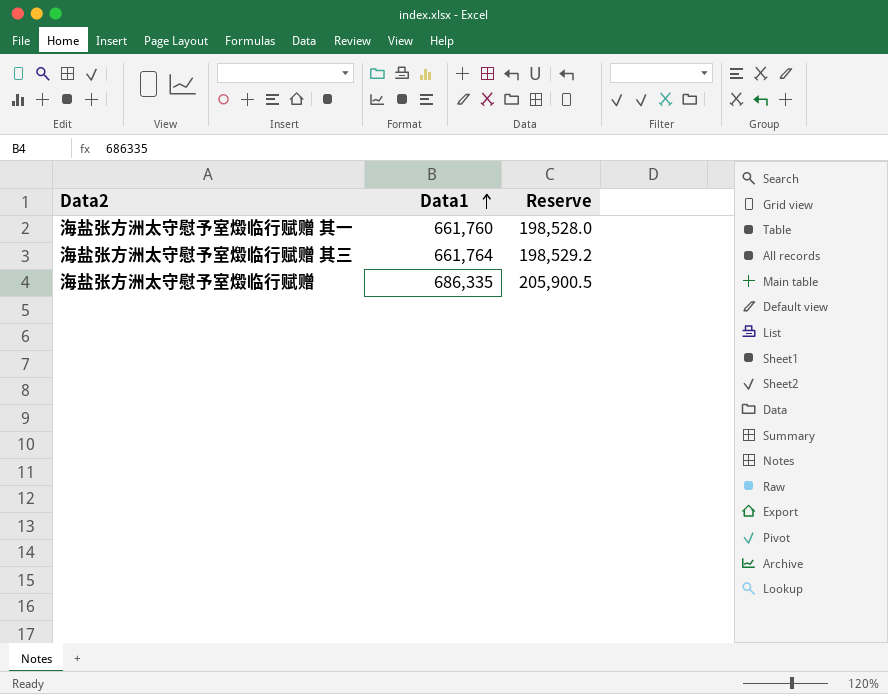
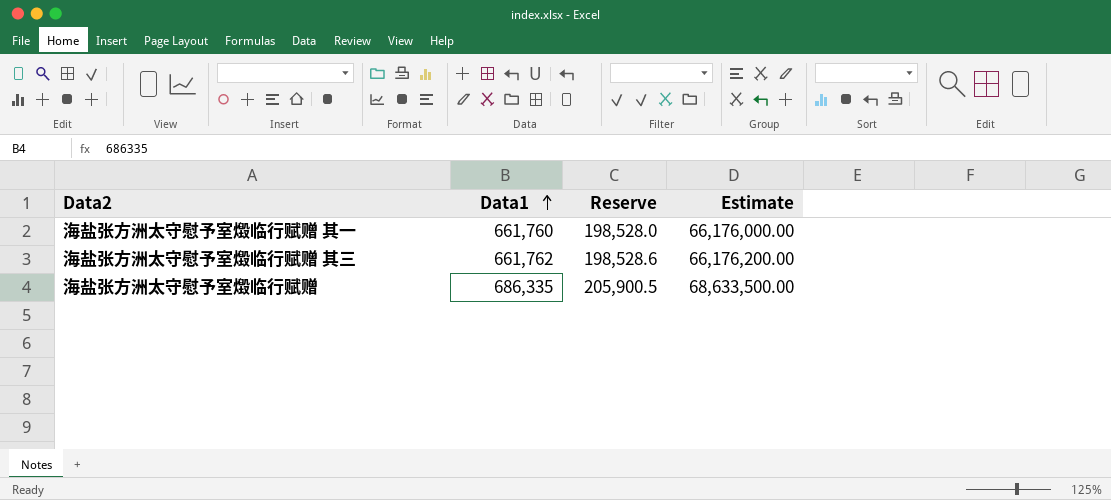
column Estimate | formula: none -> [Data1] * 100
海盐张方洲太守慰予室燬临行赋赠 其三 | Data1: 661,764 -> 661,762
海盐张方洲太守慰予室燬临行赋赠 其三 | Reserve: 198,529.2 -> 198,528.6

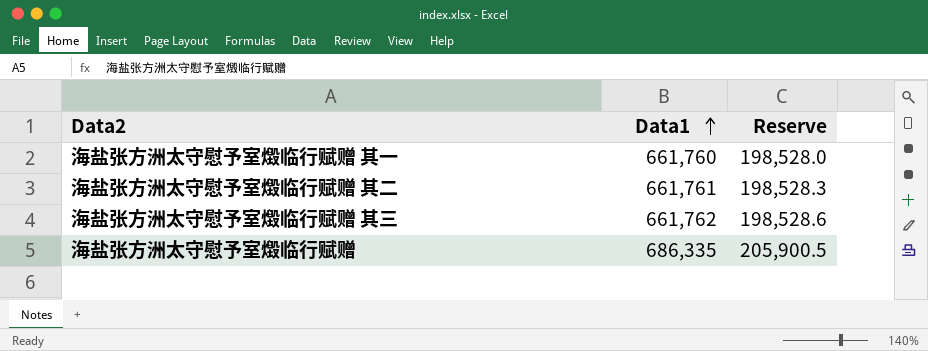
column Estimate | formula: [Data1] * 100 -> none
row 海盐张方洲太守慰予室燬临行赋赠 其二: none -> 661,761 | 198,528.3

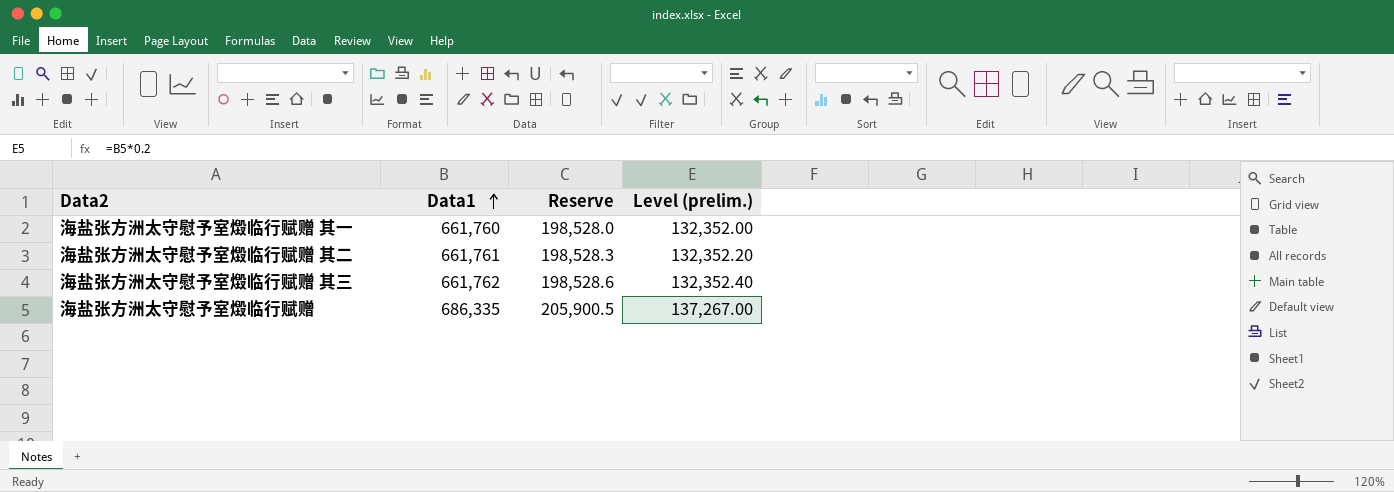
column Level (prelim.) | formula: none -> [Data1] * 0.2

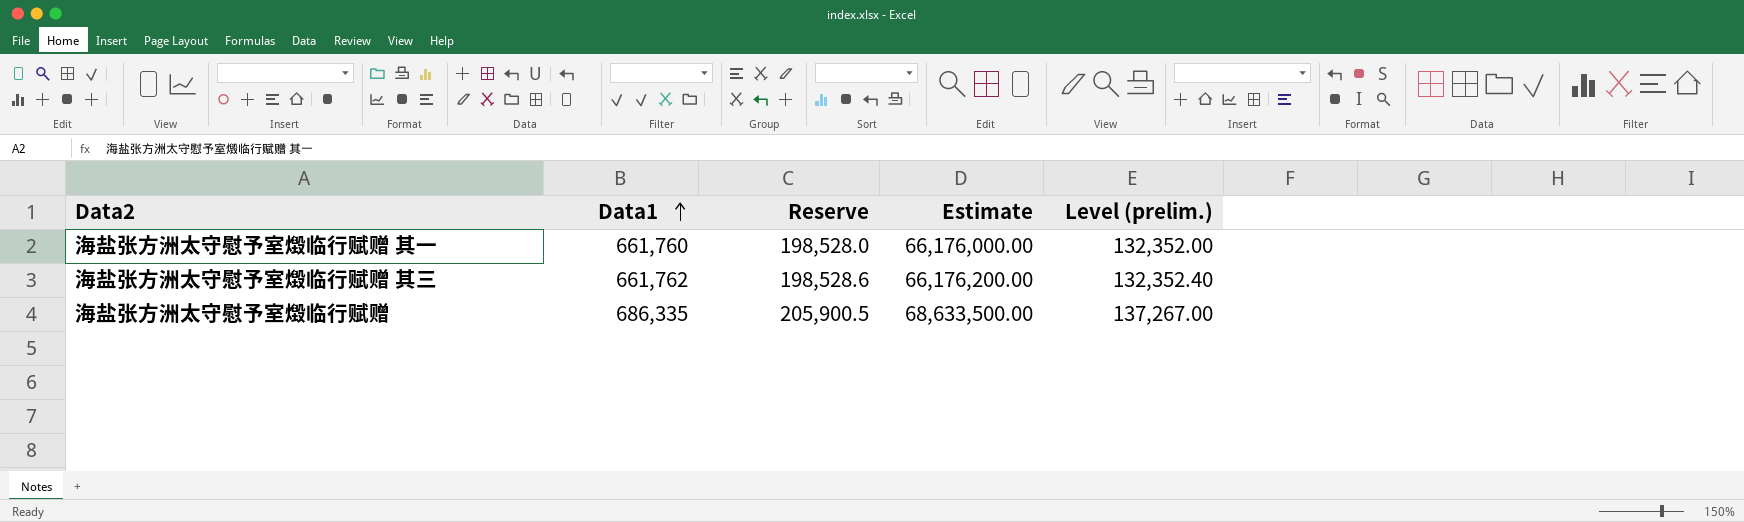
column Estimate | formula: none -> [Data1] * 100
row 海盐张方洲太守慰予室燬临行赋赠 其二: 661,761 | 198,528.3 | 132,352.20 -> none

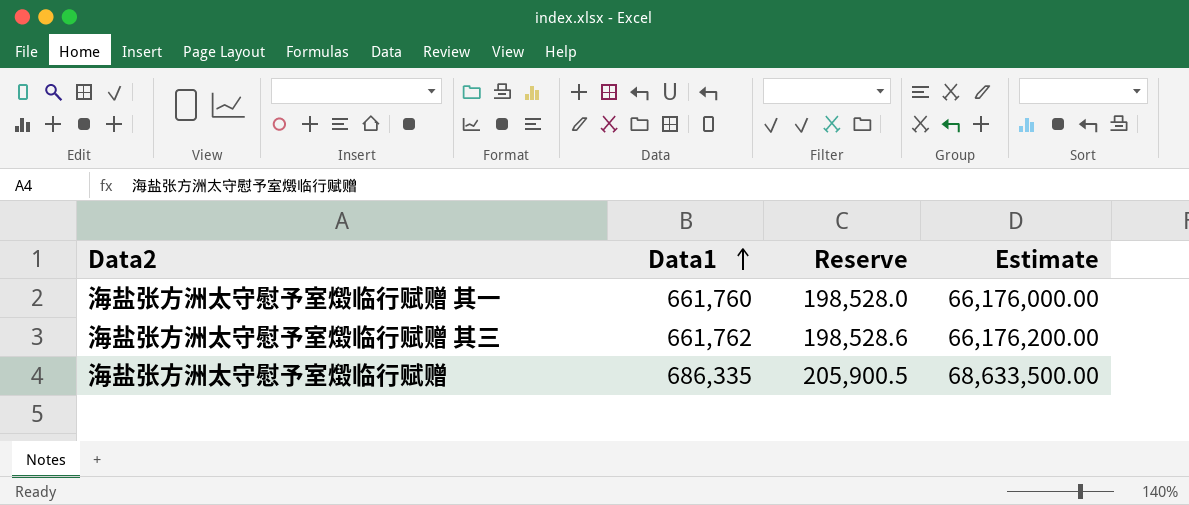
column Level (prelim.) | formula: [Data1] * 0.2 -> none

